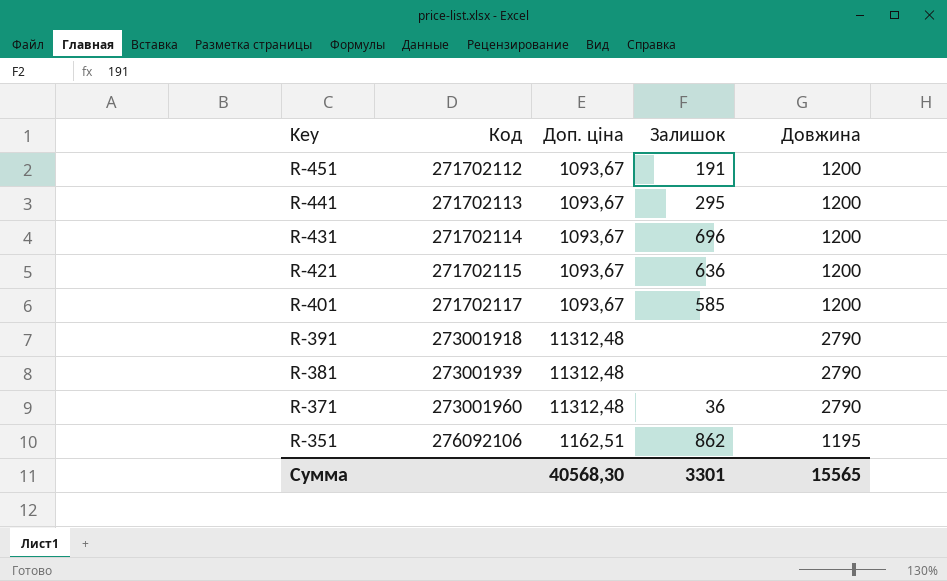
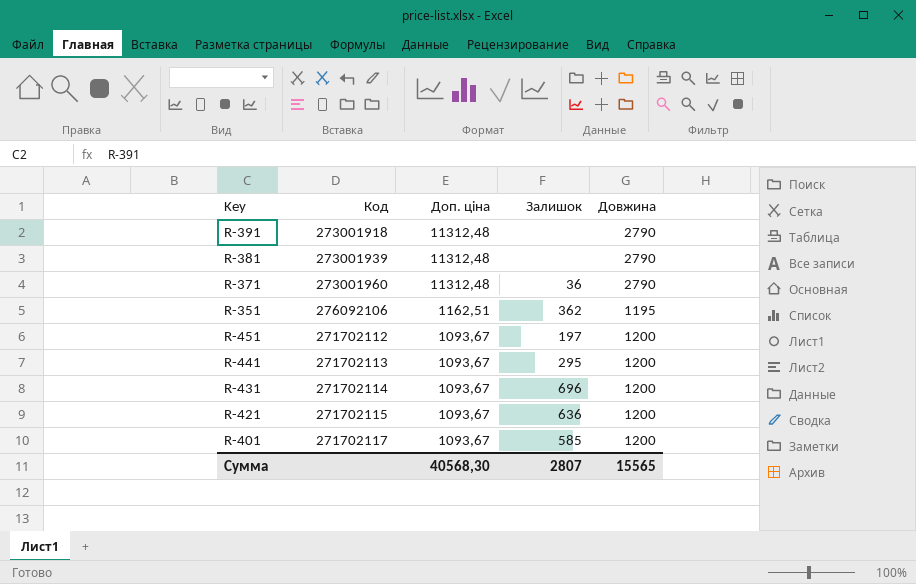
row order: Key descending -> Доп. ціна descending
R-351 | Залишок: 862 -> 362
R-451 | Залишок: 191 -> 197
Сумма | Залишок: 3301 -> 2807

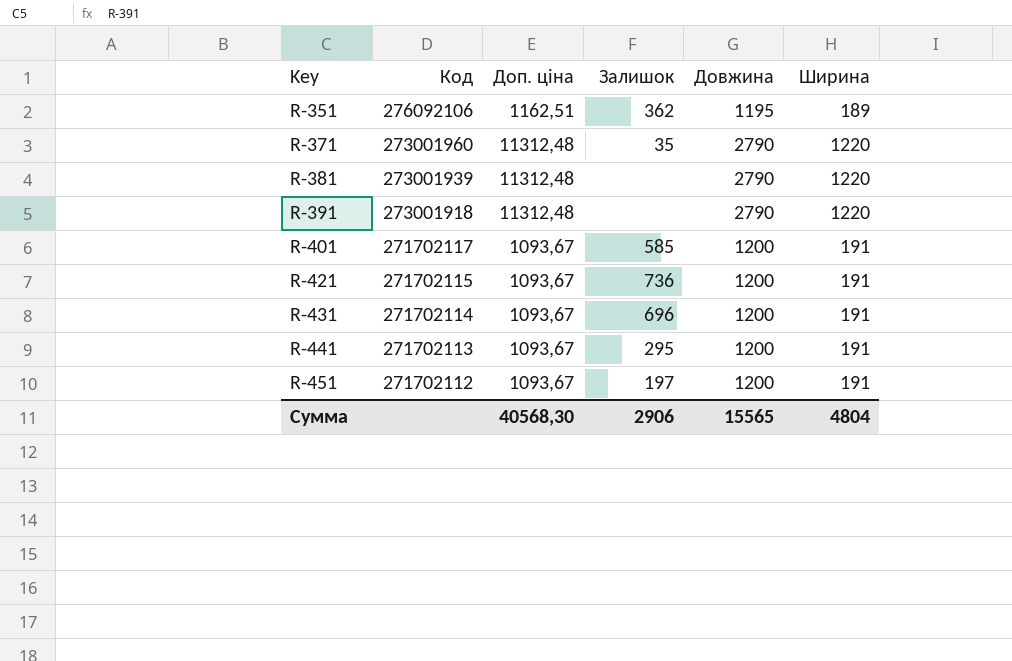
row order: Доп. ціна descending -> Key ascending
column Ширина | position: none -> 6
R-371 | Залишок: 36 -> 35
R-421 | Залишок: 636 -> 736
Сумма | Залишок: 2807 -> 2906

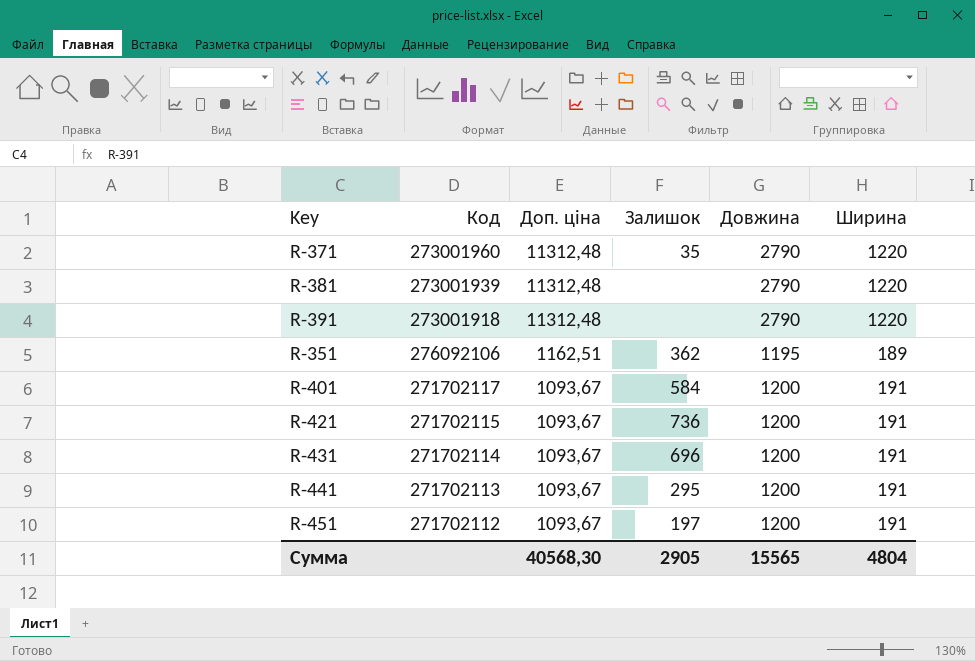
row order: Key ascending -> Доп. ціна descending
R-401 | Залишок: 585 -> 584
Сумма | Залишок: 2906 -> 2905

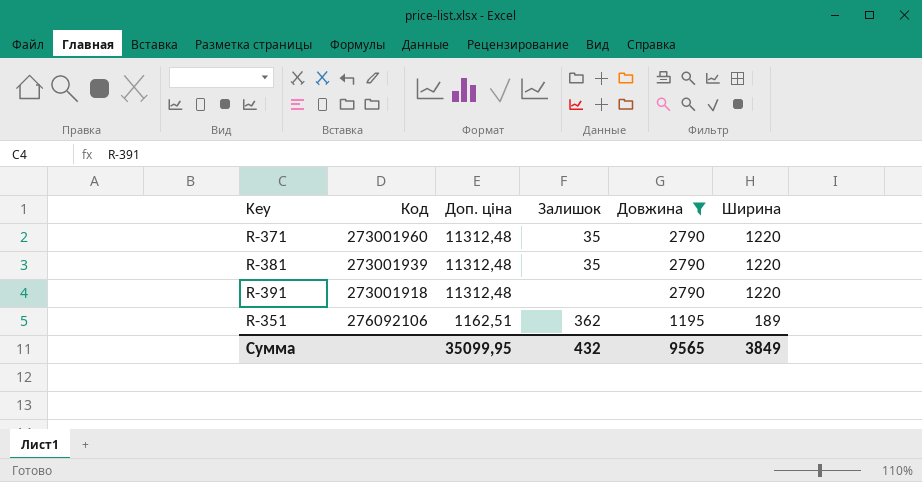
filter: none -> Довжина != 1200
R-381 | Залишок: none -> 35
Сумма | Доп. ціна: 40568,30 -> 35099,95
Сумма | Залишок: 2905 -> 432
Сумма | Довжина: 15565 -> 9565
Сумма | Ширина: 4804 -> 3849

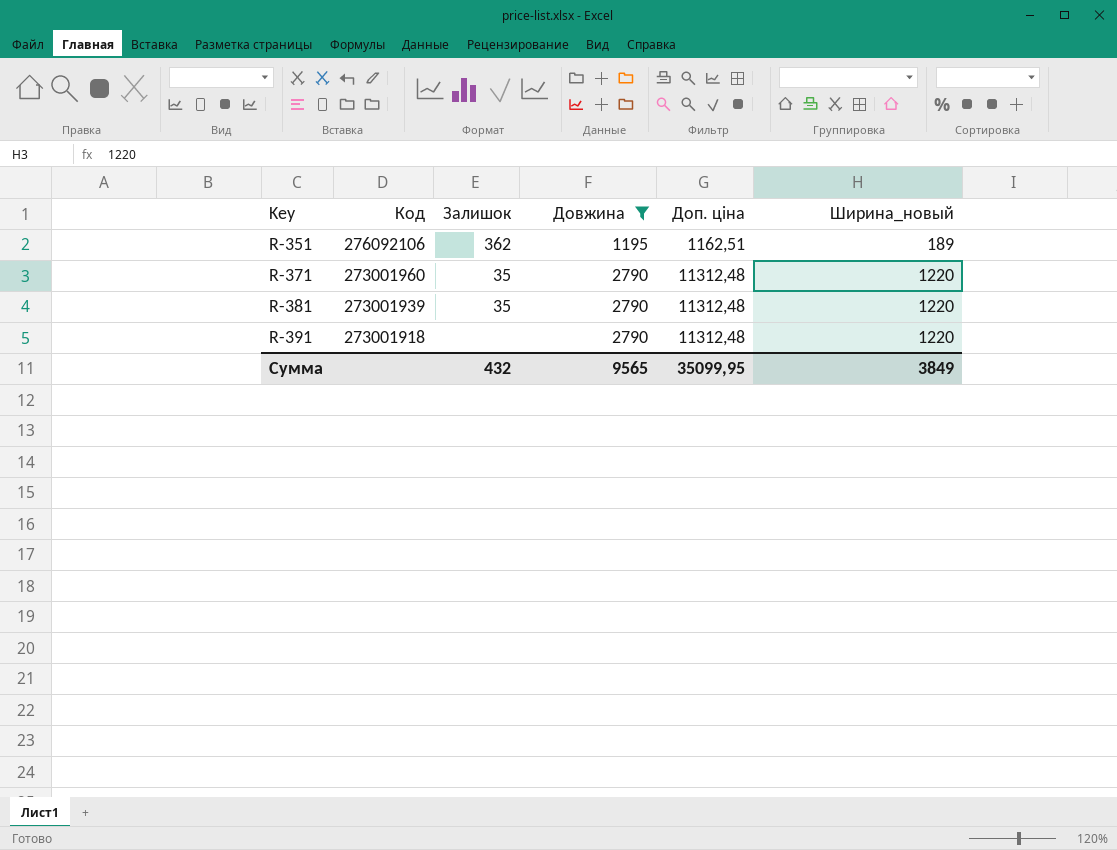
row order: Доп. ціна descending -> Key ascending
column Доп. ціна | position: 3 -> 5
column name: Ширина -> Ширина_новый

